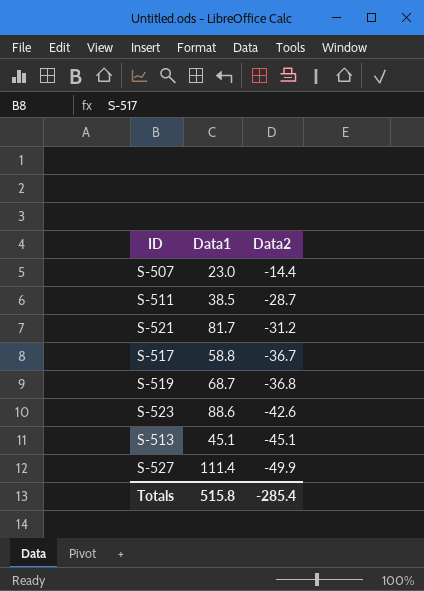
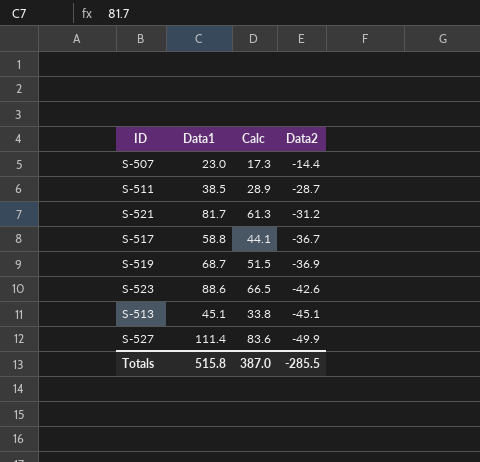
column Calc | formula: none -> [Data1] * 0.75
S-519 | Data2: -36.8 -> -36.9
Totals | Data2: -285.4 -> -285.5

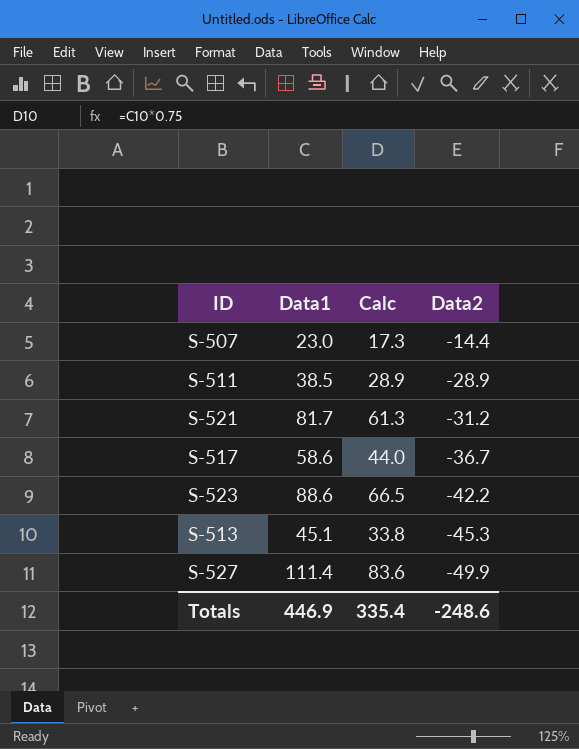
row S-519: 68.7 | 51.5 | -36.9 -> none
S-511 | Data2: -28.7 -> -28.9
S-517 | Data1: 58.8 -> 58.6
S-517 | Calc: 44.1 -> 44.0
S-523 | Data2: -42.6 -> -42.2
S-513 | Data2: -45.1 -> -45.3
Totals | Data1: 515.8 -> 446.9
Totals | Calc: 387.0 -> 335.4
Totals | Data2: -285.5 -> -248.6

